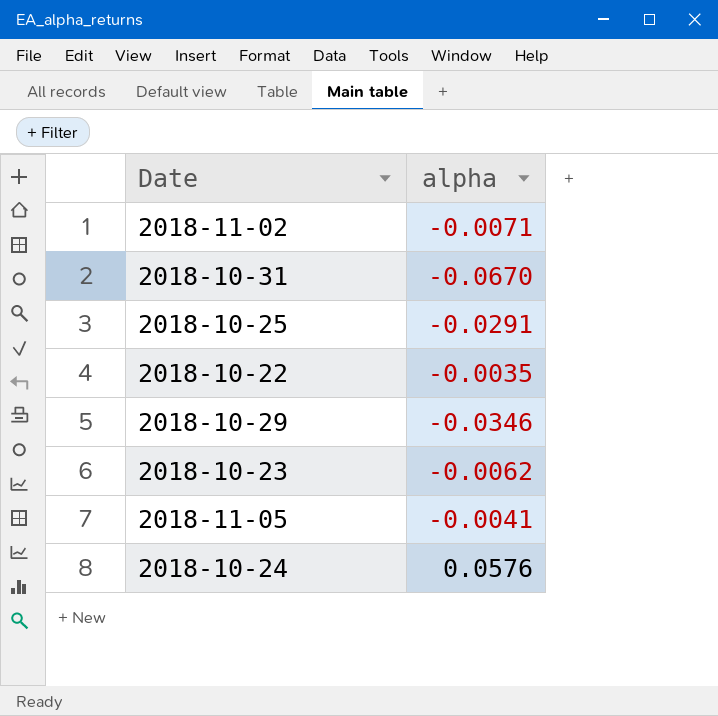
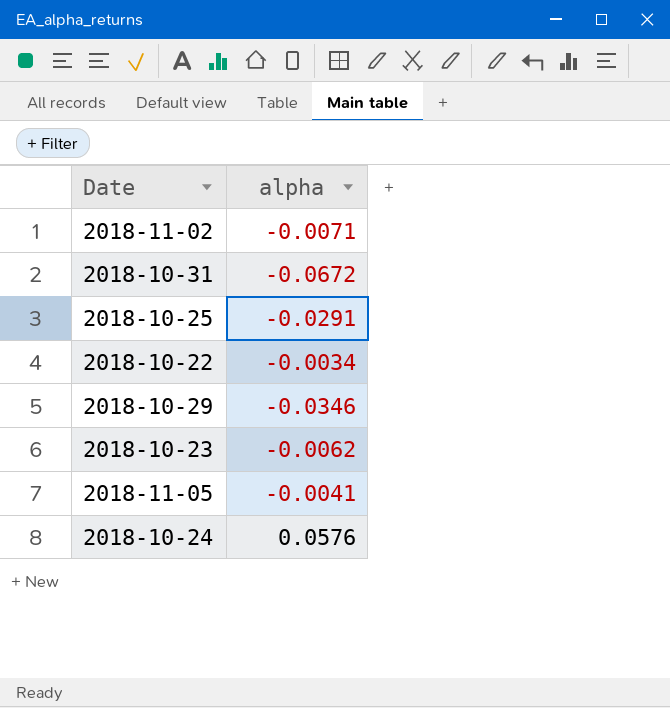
2018-10-31 | alpha: -0.0670 -> -0.0672
2018-10-22 | alpha: -0.0035 -> -0.0034

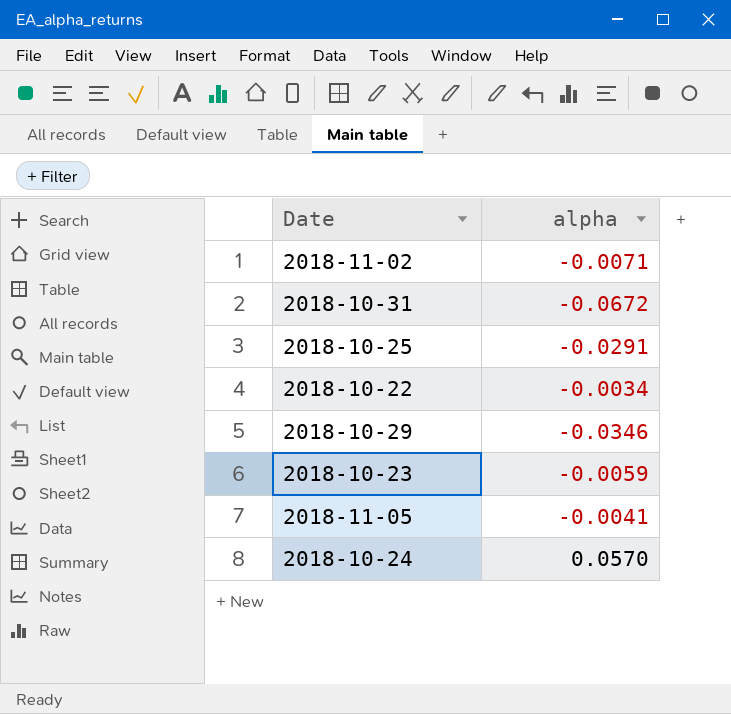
2018-10-23 | alpha: -0.0062 -> -0.0059
2018-10-24 | alpha: 0.0576 -> 0.0570

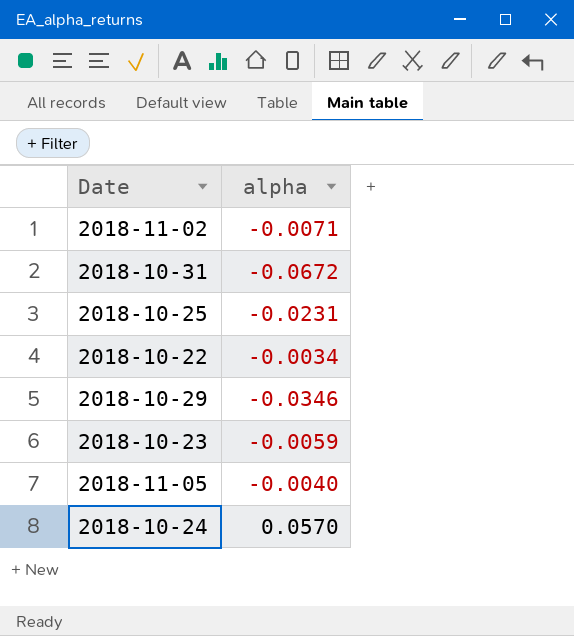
2018-10-25 | alpha: -0.0291 -> -0.0231
2018-11-05 | alpha: -0.0041 -> -0.0040

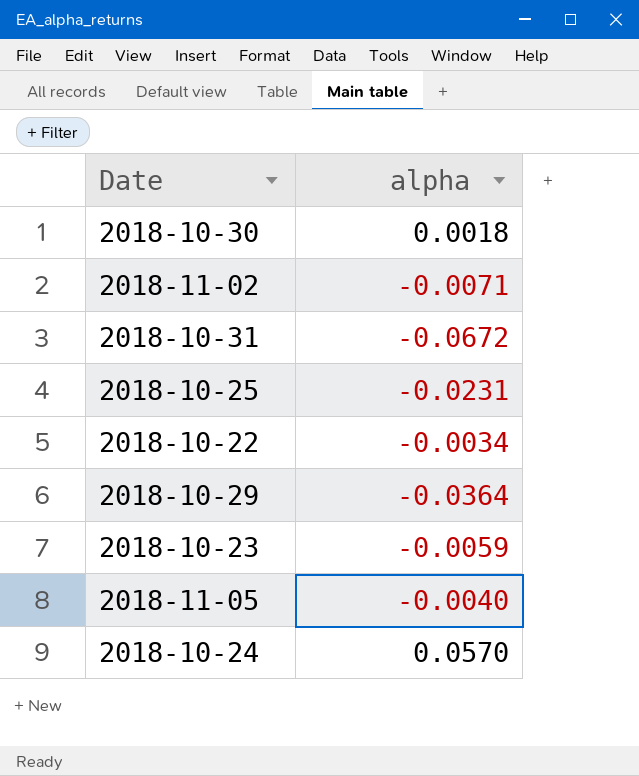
row 2018-10-30: none -> 0.0018
2018-10-29 | alpha: -0.0346 -> -0.0364

